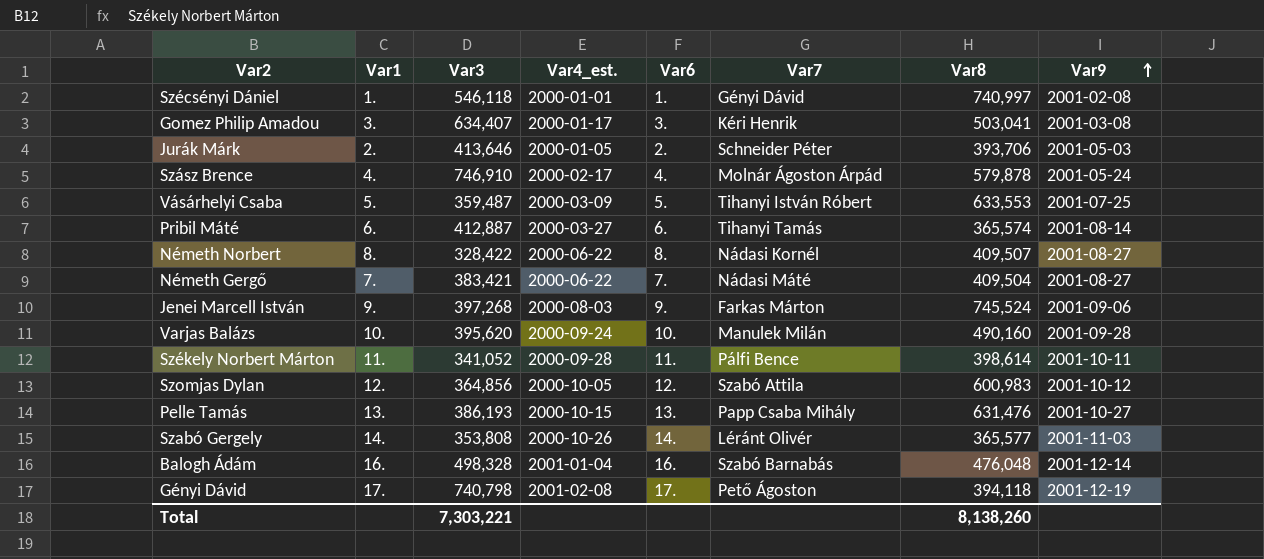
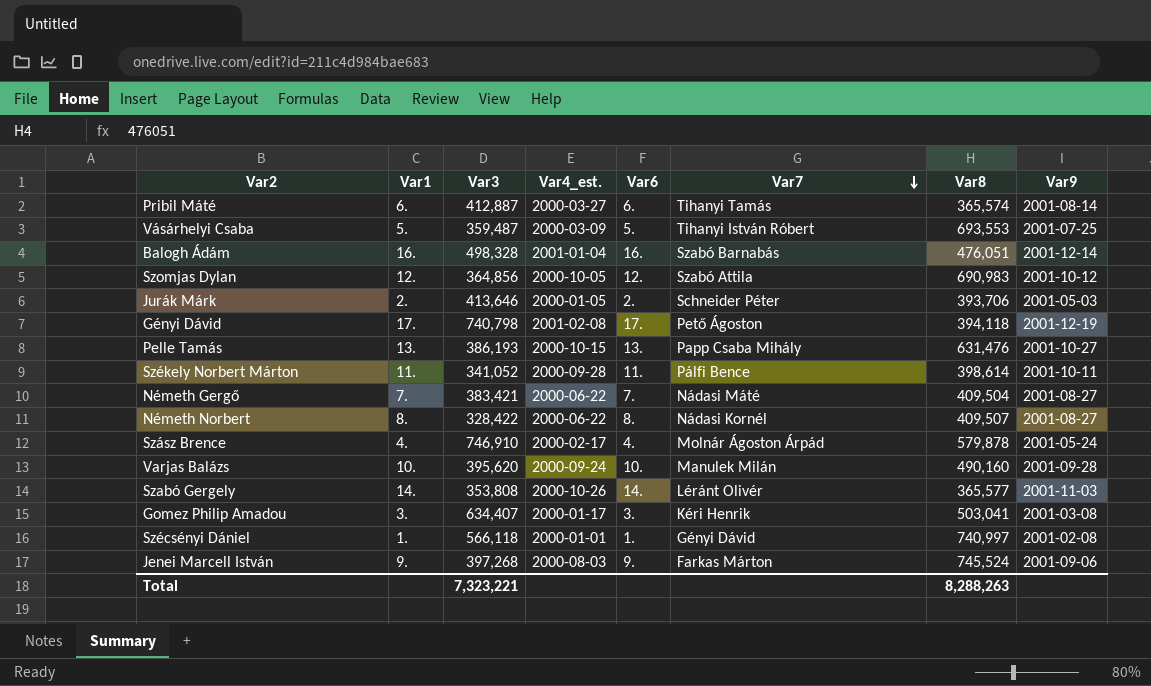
row order: Var9 ascending -> Var7 descending
Vásárhelyi Csaba | Var8: 633,553 -> 693,553
Balogh Ádám | Var8: 476,048 -> 476,051
Szomjas Dylan | Var8: 600,983 -> 690,983
Szécsényi Dániel | Var3: 546,118 -> 566,118
Total | Var3: 7,303,221 -> 7,323,221
Total | Var8: 8,138,260 -> 8,288,263

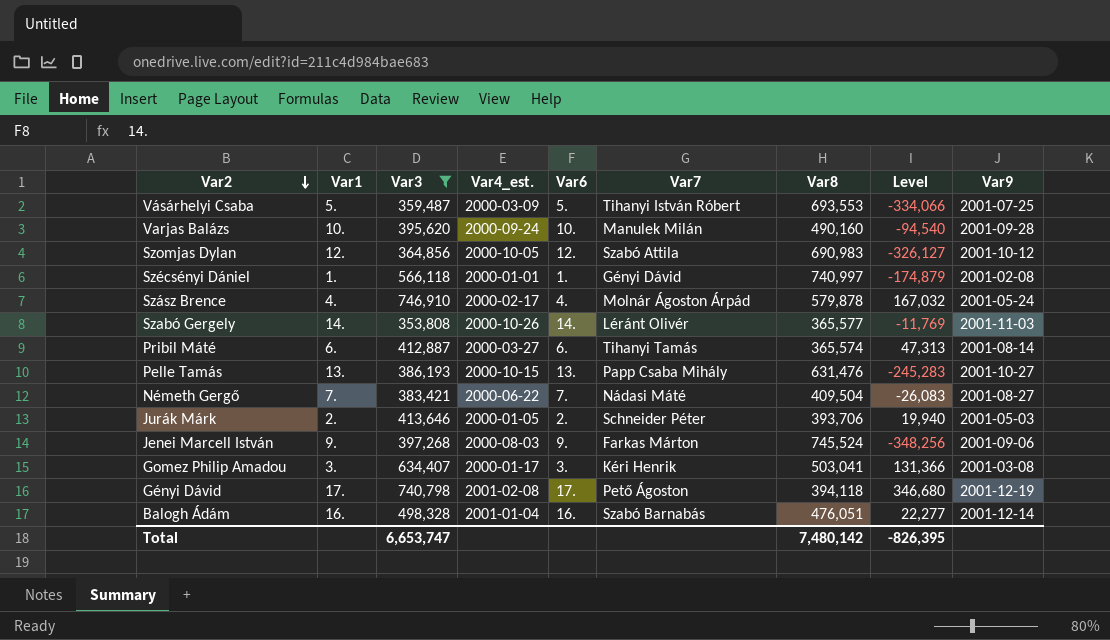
filter: none -> Var3 >= 353,808
row order: Var7 descending -> Var2 descending
column Level | formula: none -> [Var3] - [Var8]
Total | Var3: 7,323,221 -> 6,653,747
Total | Var8: 8,288,263 -> 7,480,142

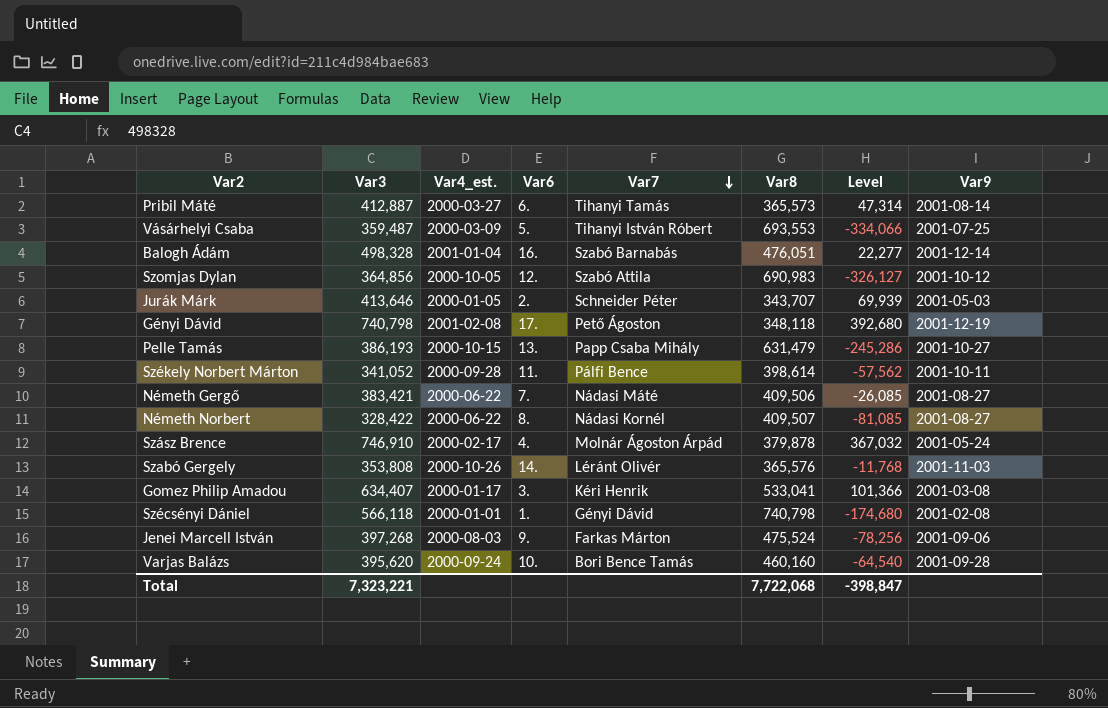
filter: Var3 >= 353,808 -> none
row order: Var2 descending -> Var7 descending
column Var1 | position: 2 -> none
Pribil Máté | Var8: 365,574 -> 365,573
Pribil Máté | Level: 47,313 -> 47,314
Jurák Márk | Var8: 393,706 -> 343,707
Jurák Márk | Level: 19,940 -> 69,939
Gényi Dávid | Var8: 394,118 -> 348,118
Gényi Dávid | Level: 346,680 -> 392,680
Pelle Tamás | Var8: 631,476 -> 631,479
Pelle Tamás | Level: -245,283 -> -245,286
Németh Gergő | Var8: 409,504 -> 409,506
Németh Gergő | Level: -26,083 -> -26,085
Szász Brence | Var8: 579,878 -> 379,878
Szász Brence | Level: 167,032 -> 367,032
Szabó Gergely | Var8: 365,577 -> 365,576
Szabó Gergely | Level: -11,769 -> -11,768
Gomez Philip Amadou | Var8: 503,041 -> 533,041
Gomez Philip Amadou | Level: 131,366 -> 101,366
Szécsényi Dániel | Var8: 740,997 -> 740,798
Szécsényi Dániel | Level: -174,879 -> -174,680
Jenei Marcell István | Var8: 745,524 -> 475,524
Jenei Marcell István | Level: -348,256 -> -78,256
Varjas Balázs | Var7: Manulek Milán -> Bori Bence Tamás
Varjas Balázs | Var8: 490,160 -> 460,160
Varjas Balázs | Level: -94,540 -> -64,540
Total | Var3: 6,653,747 -> 7,323,221
Total | Var8: 7,480,142 -> 7,722,068
Total | Level: -826,395 -> -398,847

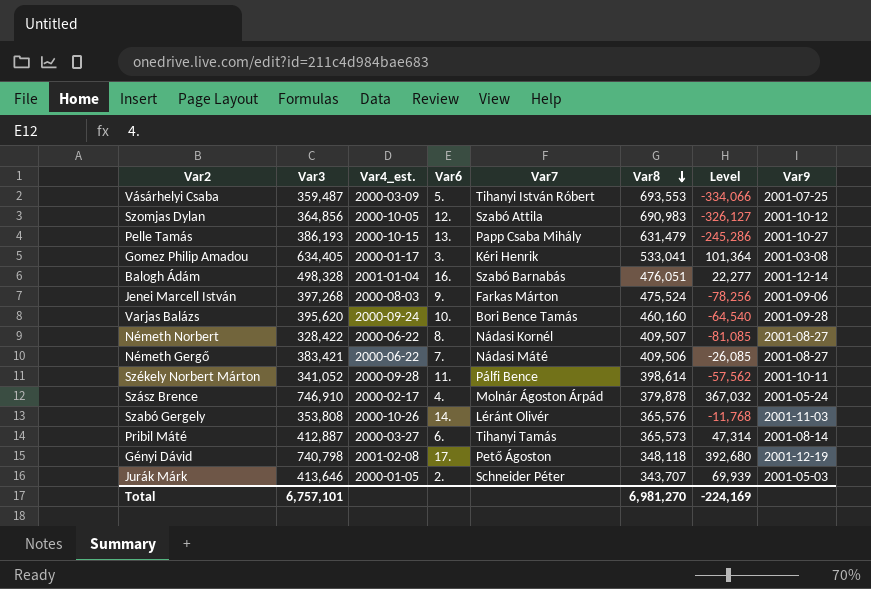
row order: Var7 descending -> Var8 descending
row Szécsényi Dániel: 566,118 | 2000-01-01 | 1. | Gényi Dávid | 740,798 | -174,680 | 2001-02-08 -> none
Gomez Philip Amadou | Var3: 634,407 -> 634,405
Gomez Philip Amadou | Level: 101,366 -> 101,364
Total | Var3: 7,323,221 -> 6,757,101
Total | Var8: 7,722,068 -> 6,981,270
Total | Level: -398,847 -> -224,169

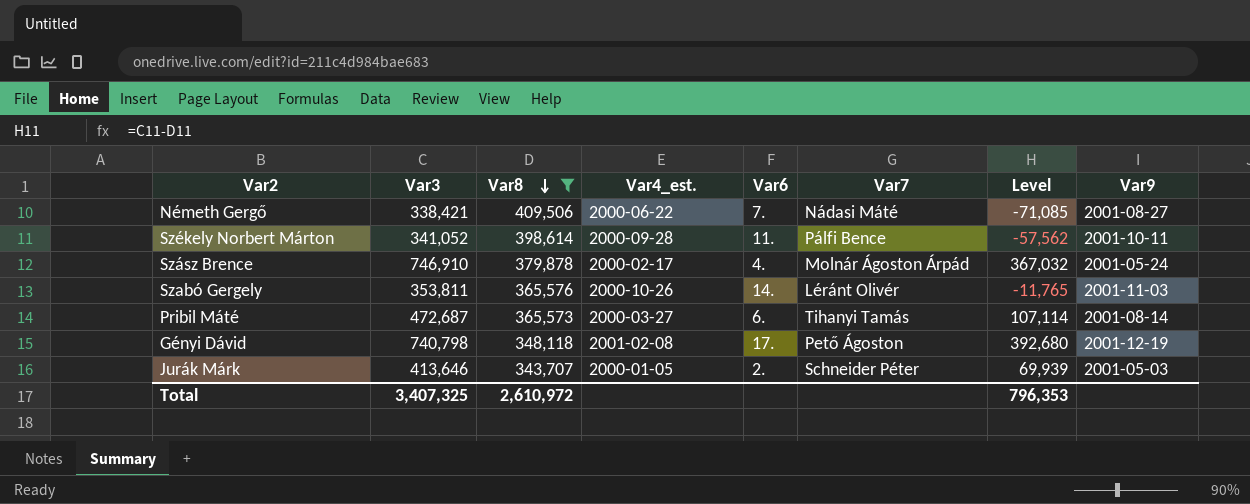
filter: none -> Var8 <= 409,506
column Var8 | position: 6 -> 3
Németh Gergő | Var3: 383,421 -> 338,421
Németh Gergő | Level: -26,085 -> -71,085
Szabó Gergely | Var3: 353,808 -> 353,811
Szabó Gergely | Level: -11,768 -> -11,765
Pribil Máté | Var3: 412,887 -> 472,687
Pribil Máté | Level: 47,314 -> 107,114
Total | Var3: 6,757,101 -> 3,407,325
Total | Var8: 6,981,270 -> 2,610,972
Total | Level: -224,169 -> 796,353

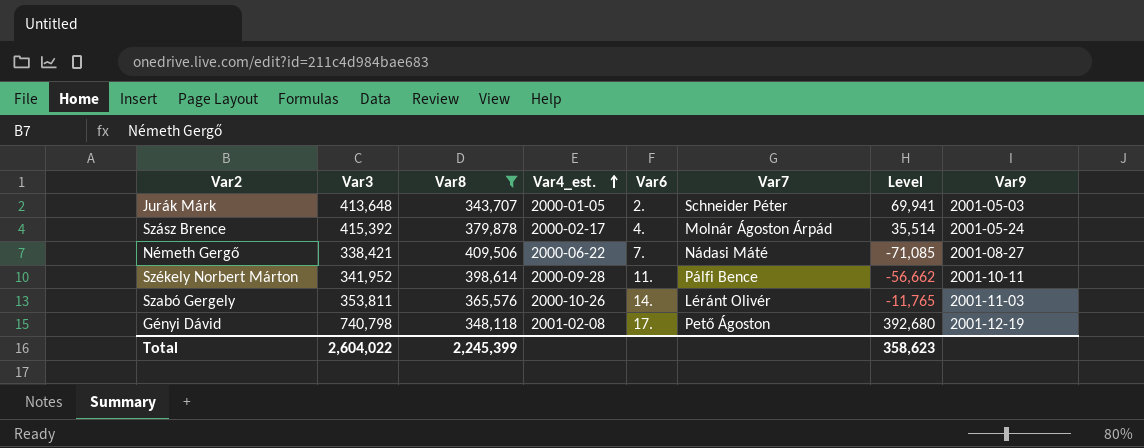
row order: Var8 descending -> Var4_est. ascending
row Pribil Máté: 472,687 | 365,573 | 2000-03-27 | 6. | Tihanyi Tamás | 107,114 | 2001-08-14 -> none
Jurák Márk | Var3: 413,646 -> 413,648
Jurák Márk | Level: 69,939 -> 69,941
Szász Brence | Var3: 746,910 -> 415,392
Szász Brence | Level: 367,032 -> 35,514
Székely Norbert Márton | Var3: 341,052 -> 341,952
Székely Norbert Márton | Level: -57,562 -> -56,662
Total | Var3: 3,407,325 -> 2,604,022
Total | Var8: 2,610,972 -> 2,245,399
Total | Level: 796,353 -> 358,623

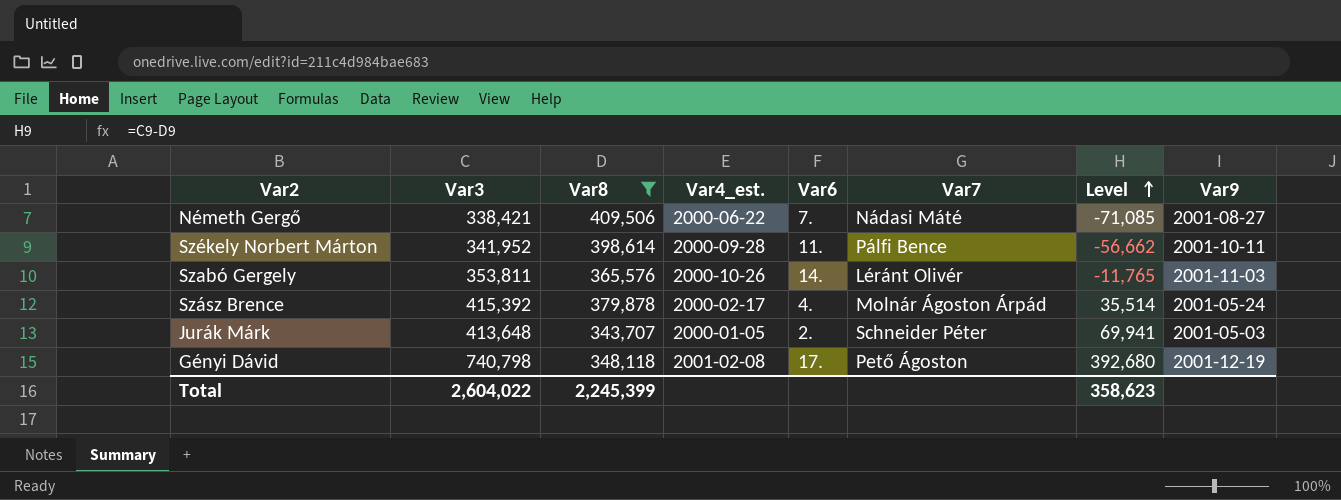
row order: Var4_est. ascending -> Level ascending

